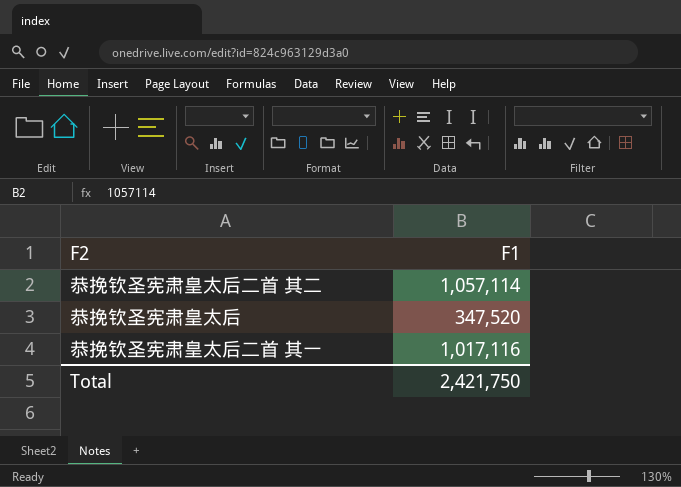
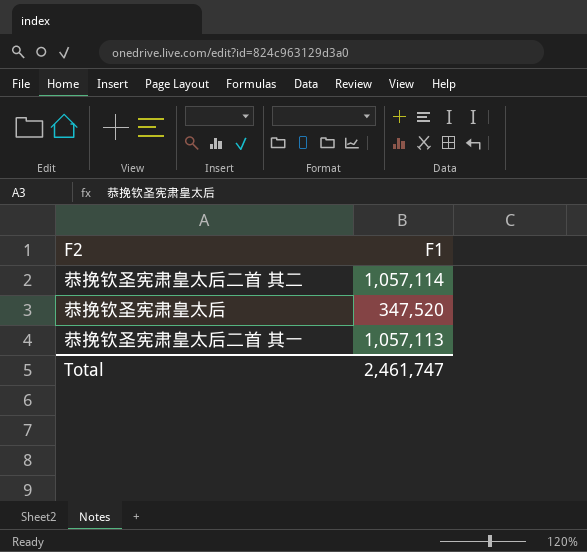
恭挽钦圣宪肃皇太后二首 其一 | F1: 1,017,116 -> 1,057,113
Total | F1: 2,421,750 -> 2,461,747

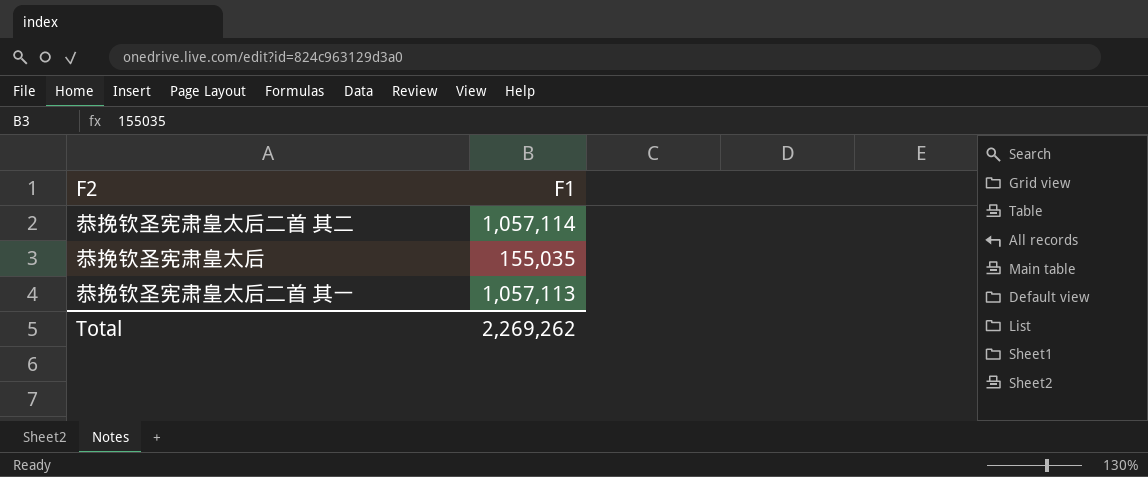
恭挽钦圣宪肃皇太后 | F1: 347,520 -> 155,035
Total | F1: 2,461,747 -> 2,269,262

